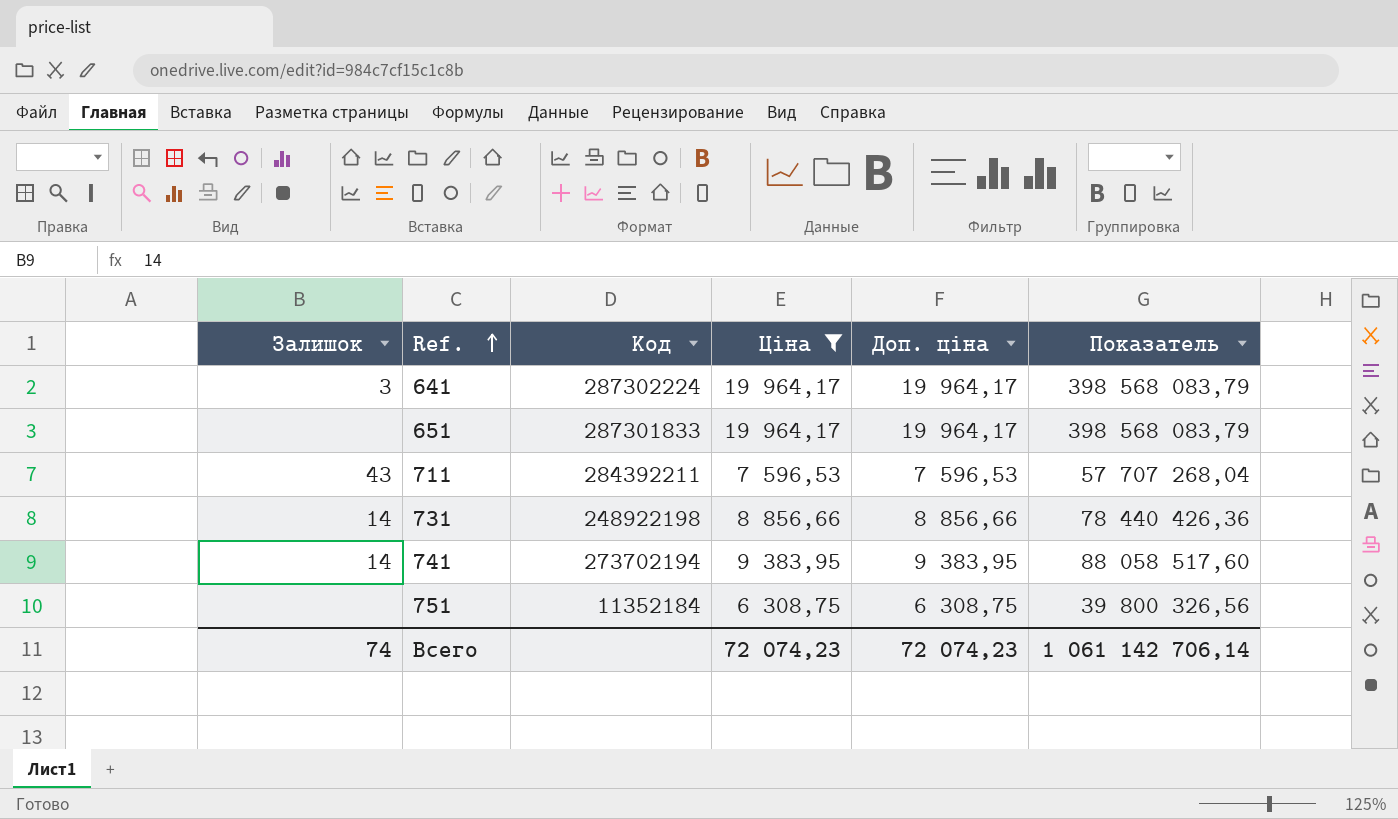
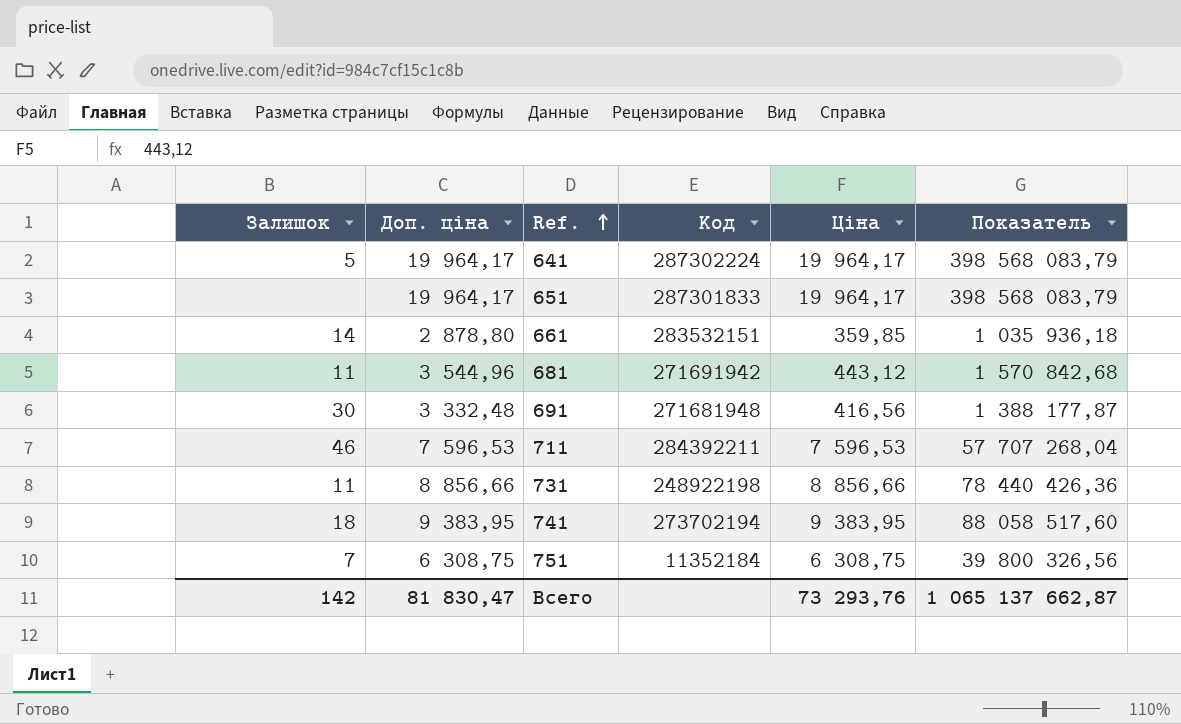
filter: Ціна >= 6 308,75 -> none
column Доп. ціна | position: 5 -> 2
641 | Залишок: 3 -> 5
711 | Залишок: 43 -> 46
731 | Залишок: 14 -> 11
741 | Залишок: 14 -> 18
751 | Залишок: none -> 7
Всего | Залишок: 74 -> 142
Всего | Доп. ціна: 72 074,23 -> 81 830,47
Всего | Ціна: 72 074,23 -> 73 293,76
Всего | Показатель: 1 061 142 706,14 -> 1 065 137 662,87

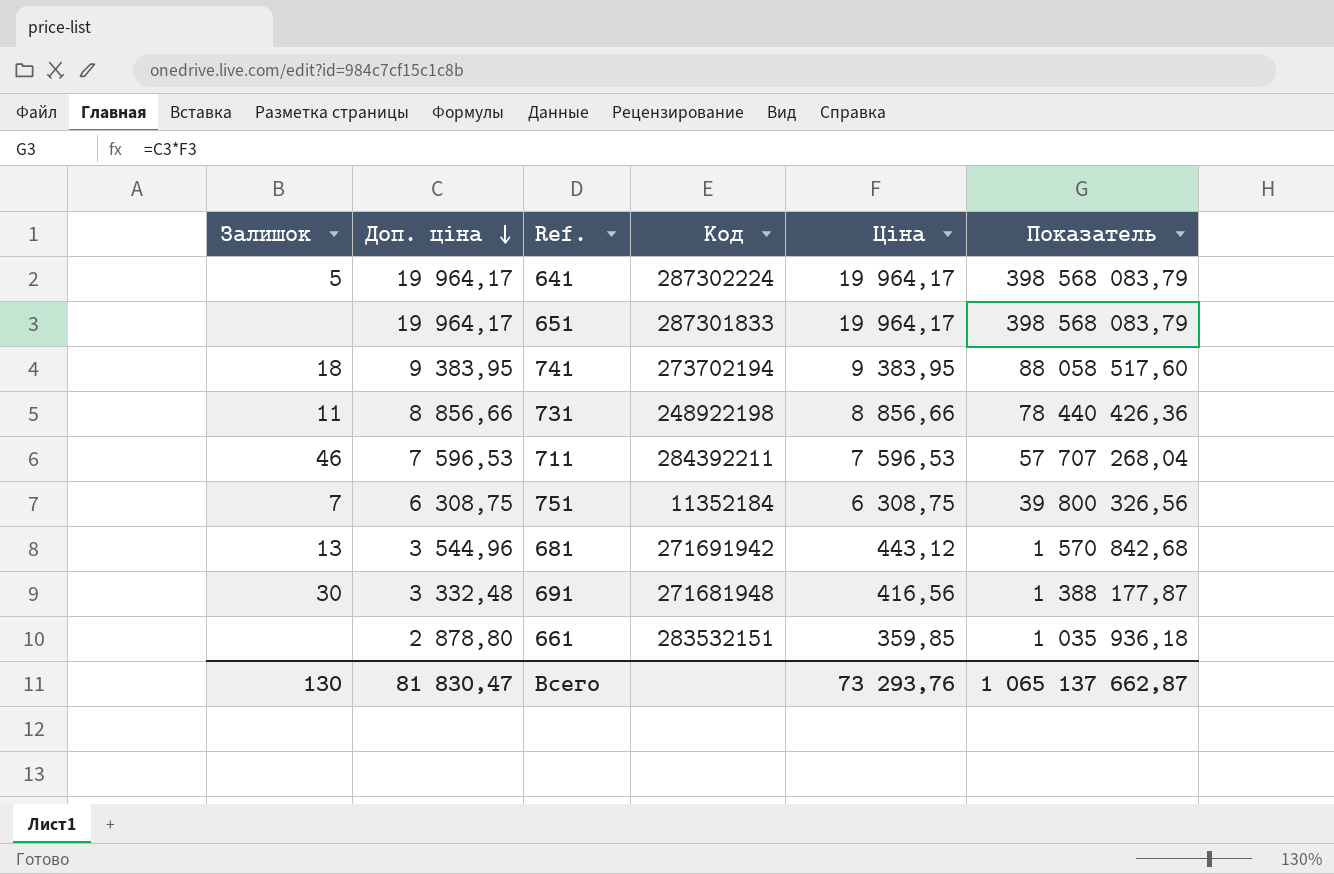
row order: Ref. ascending -> Доп. ціна descending
681 | Залишок: 11 -> 13
661 | Залишок: 14 -> none
Всего | Залишок: 142 -> 130

